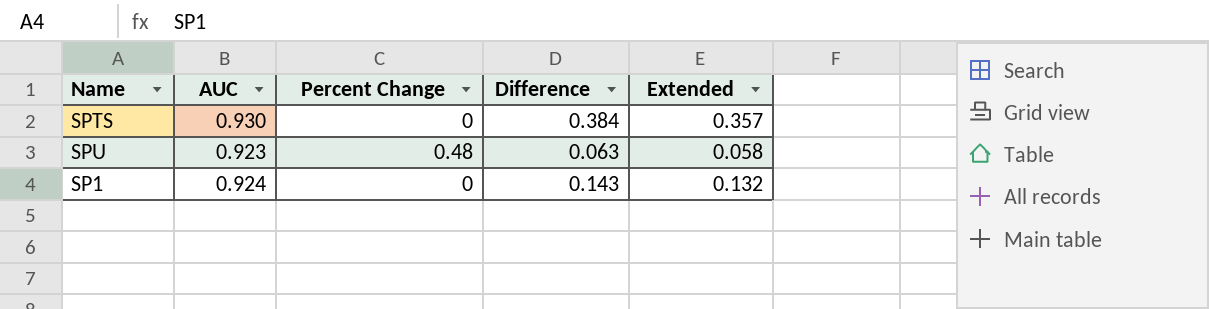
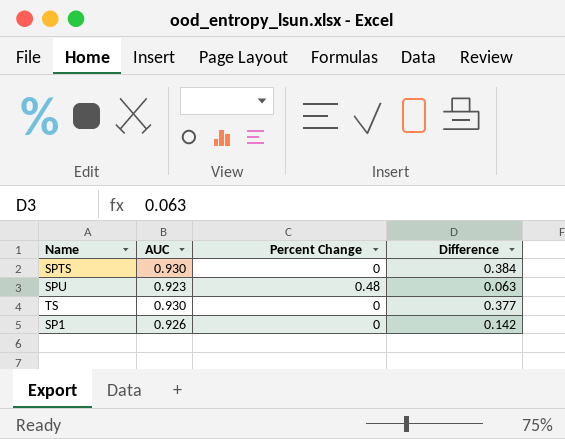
column Extended | formula: [AUC] * [Difference] -> none
row TS: none -> 0.930 | 0 | 0.377
SP1 | AUC: 0.924 -> 0.926
SP1 | Difference: 0.143 -> 0.142

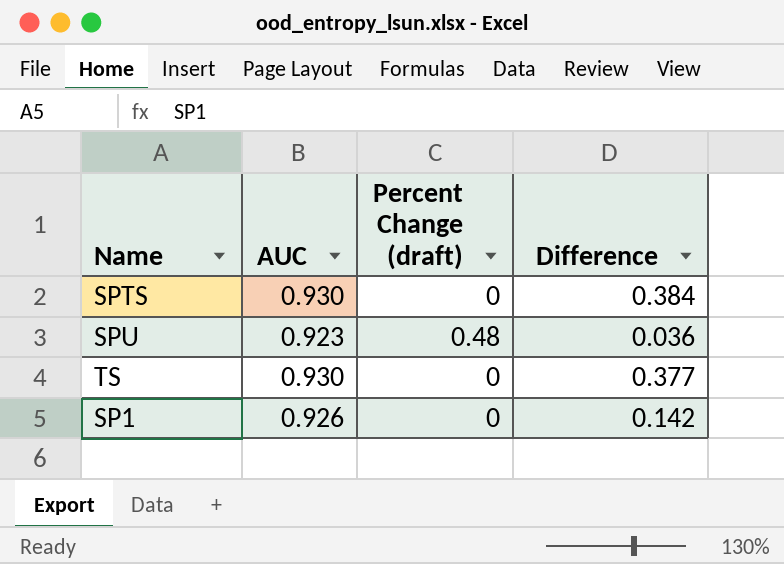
column name: Percent Change -> Percent Change (draft)
SPU | Difference: 0.063 -> 0.036

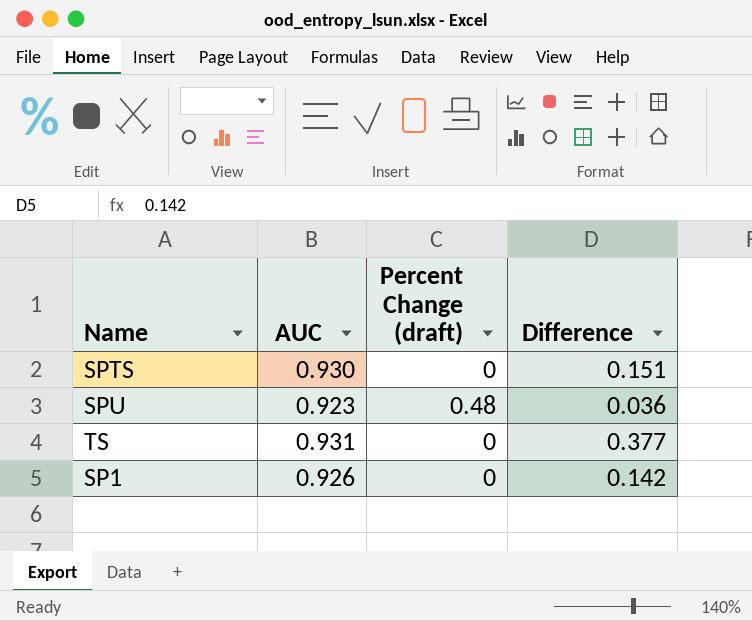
SPTS | Difference: 0.384 -> 0.151
TS | AUC: 0.930 -> 0.931

